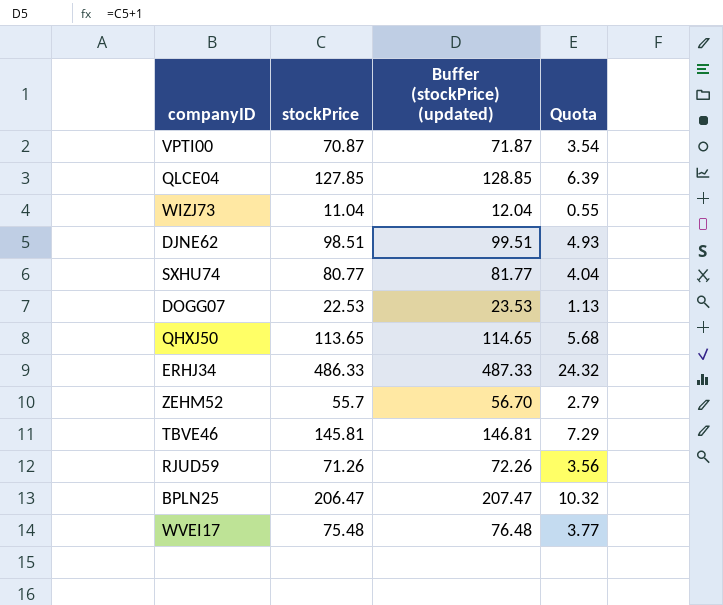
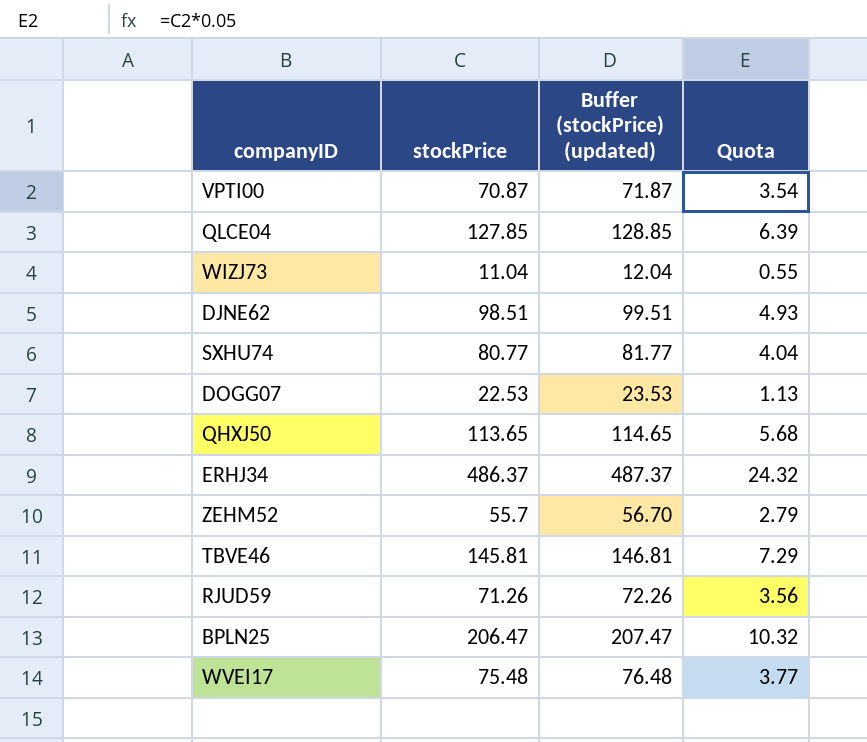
ERHJ34 | stockPrice: 486.33 -> 486.37
ERHJ34 | Buffer (stockPrice) (updated): 487.33 -> 487.37

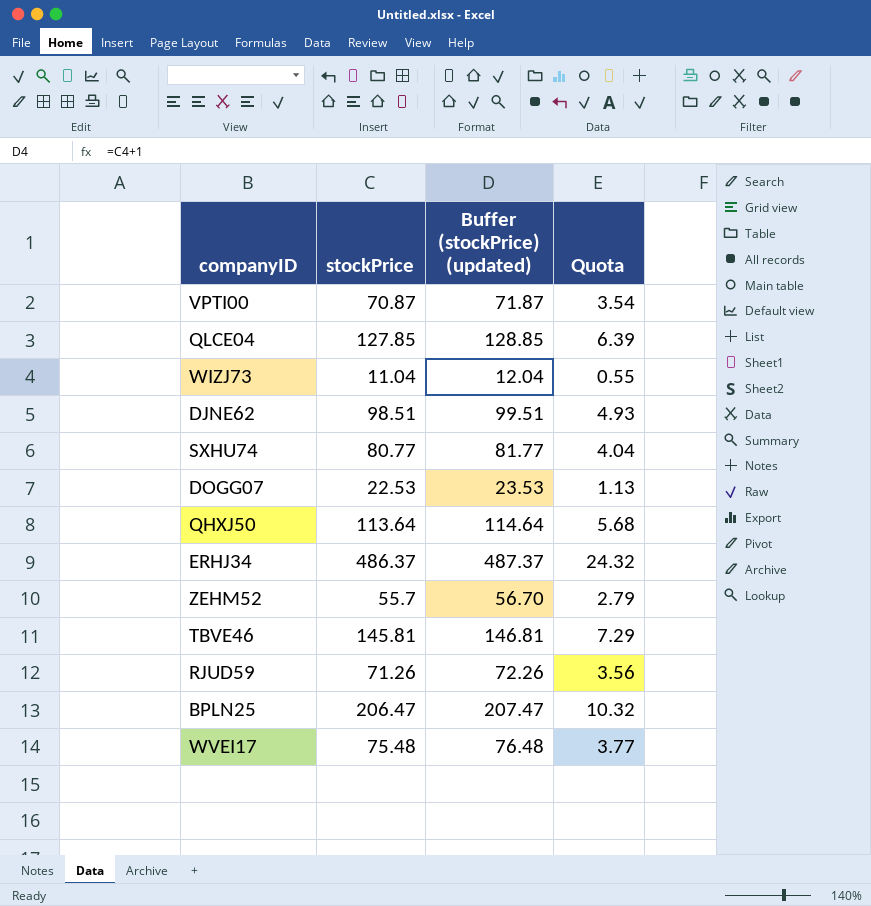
QHXJ50 | stockPrice: 113.65 -> 113.64
QHXJ50 | Buffer (stockPrice) (updated): 114.65 -> 114.64

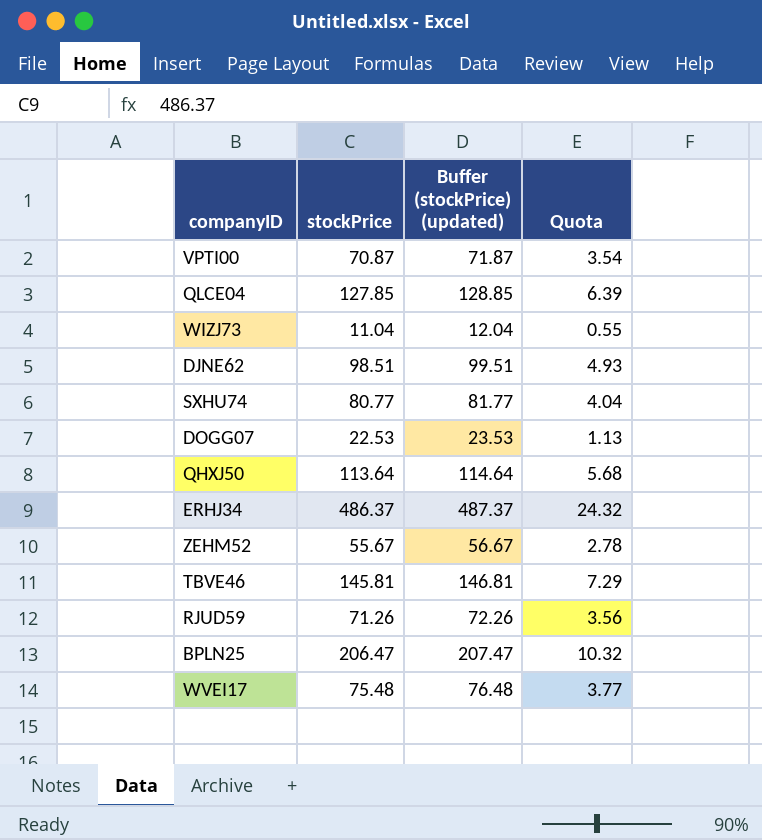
ZEHM52 | stockPrice: 55.7 -> 55.67
ZEHM52 | Buffer (stockPrice) (updated): 56.70 -> 56.67
ZEHM52 | Quota: 2.79 -> 2.78

